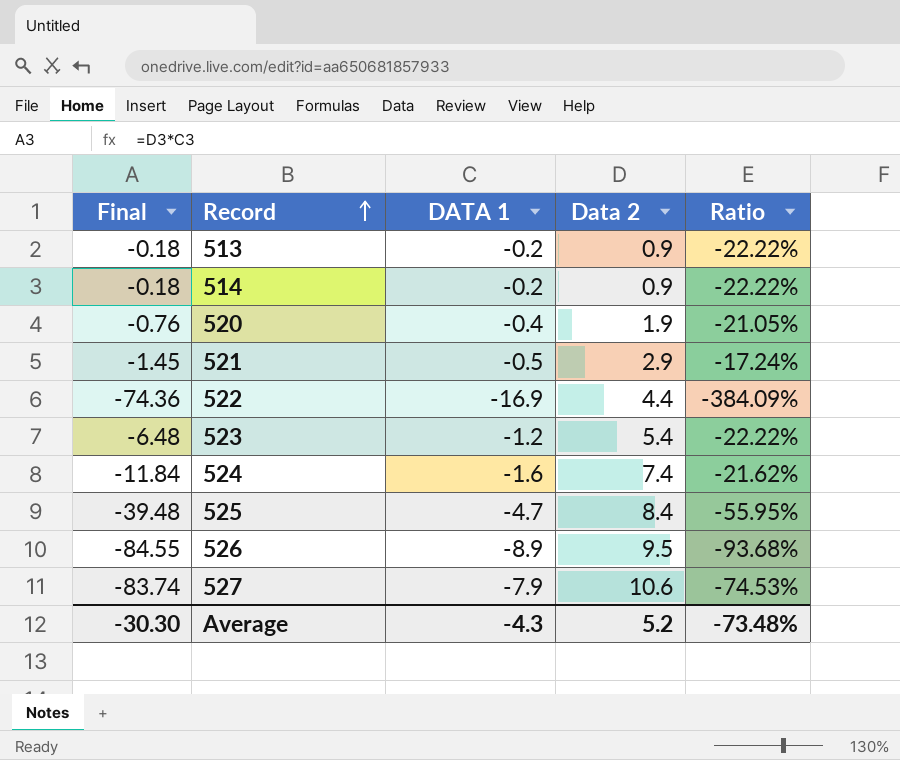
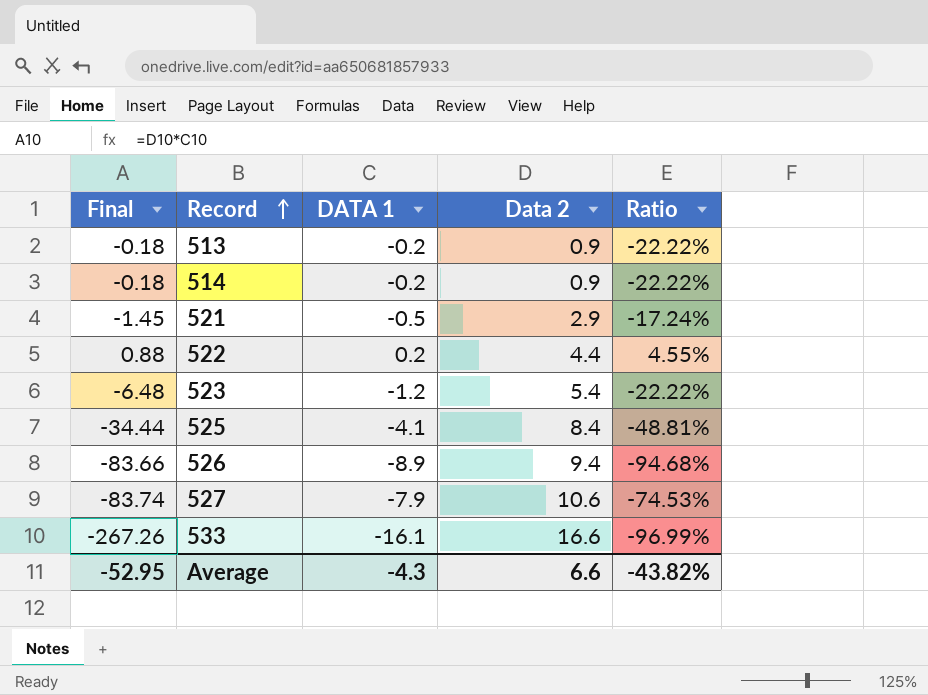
row 520: -0.76 | -0.4 | 1.9 | -21.05% -> none
row 524: -11.84 | -1.6 | 7.4 | -21.62% -> none
522 | Final: -74.36 -> 0.88
522 | DATA 1: -16.9 -> 0.2
522 | Ratio: -384.09% -> 4.55%
525 | Final: -39.48 -> -34.44
525 | DATA 1: -4.7 -> -4.1
525 | Ratio: -55.95% -> -48.81%
526 | Final: -84.55 -> -83.66
526 | Data 2: 9.5 -> 9.4
526 | Ratio: -93.68% -> -94.68%
row 533: none -> -267.26 | -16.1 | 16.6 | -96.99%
Average | Final: -30.30 -> -52.95
Average | Data 2: 5.2 -> 6.6
Average | Ratio: -73.48% -> -43.82%

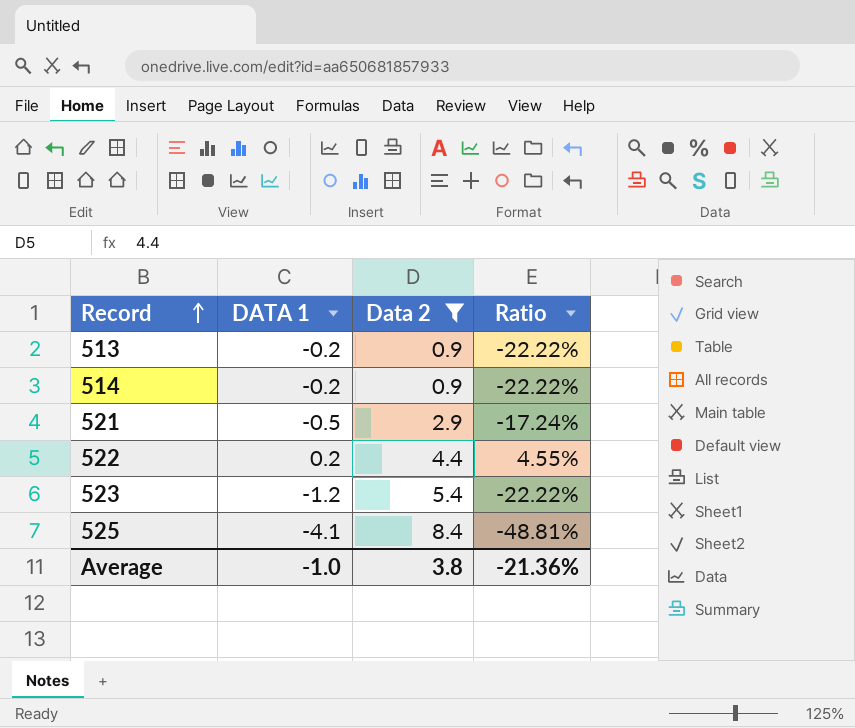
filter: none -> Data 2 <= 8.4
column Final | formula: [DATA 1] * [Data 2] -> none
Average | DATA 1: -4.3 -> -1.0
Average | Data 2: 6.6 -> 3.8
Average | Ratio: -43.82% -> -21.36%

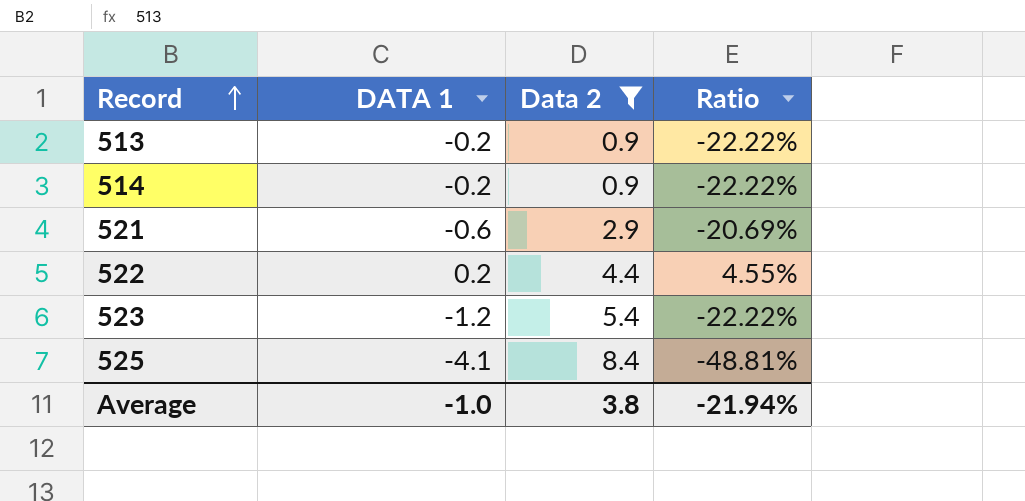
521 | DATA 1: -0.5 -> -0.6
521 | Ratio: -17.24% -> -20.69%
Average | Ratio: -21.36% -> -21.94%

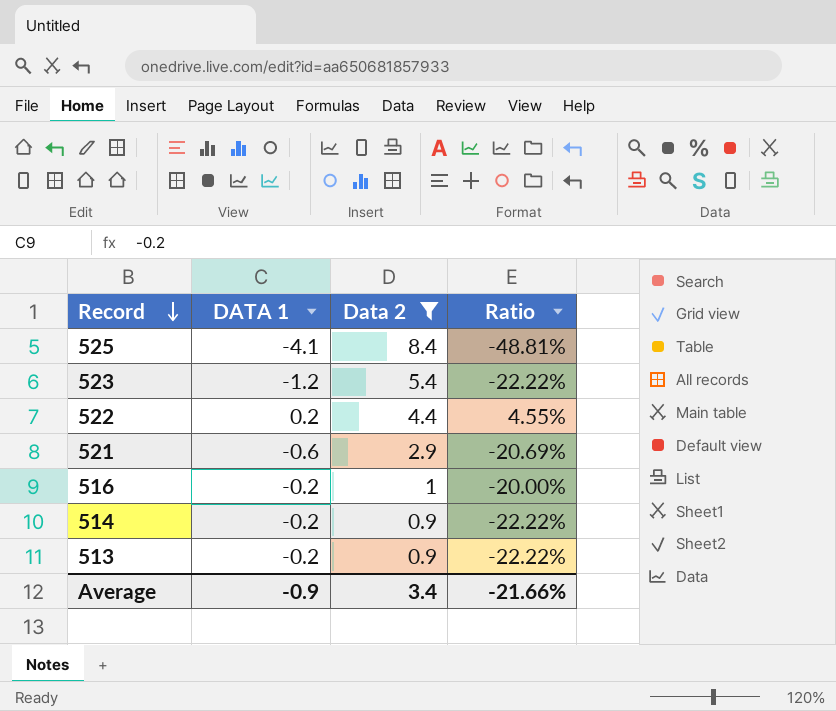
row order: Record ascending -> Record descending
row 516: none -> -0.2 | 1 | -20.00%
Average | DATA 1: -1.0 -> -0.9
Average | Data 2: 3.8 -> 3.4
Average | Ratio: -21.94% -> -21.66%

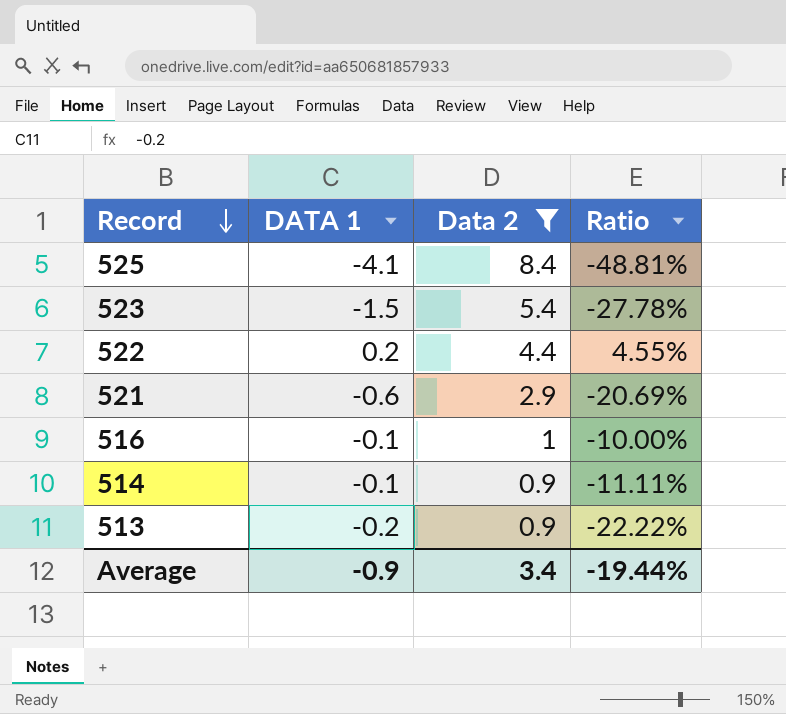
523 | DATA 1: -1.2 -> -1.5
523 | Ratio: -22.22% -> -27.78%
516 | DATA 1: -0.2 -> -0.1
516 | Ratio: -20.00% -> -10.00%
514 | DATA 1: -0.2 -> -0.1
514 | Ratio: -22.22% -> -11.11%
Average | Ratio: -21.66% -> -19.44%

